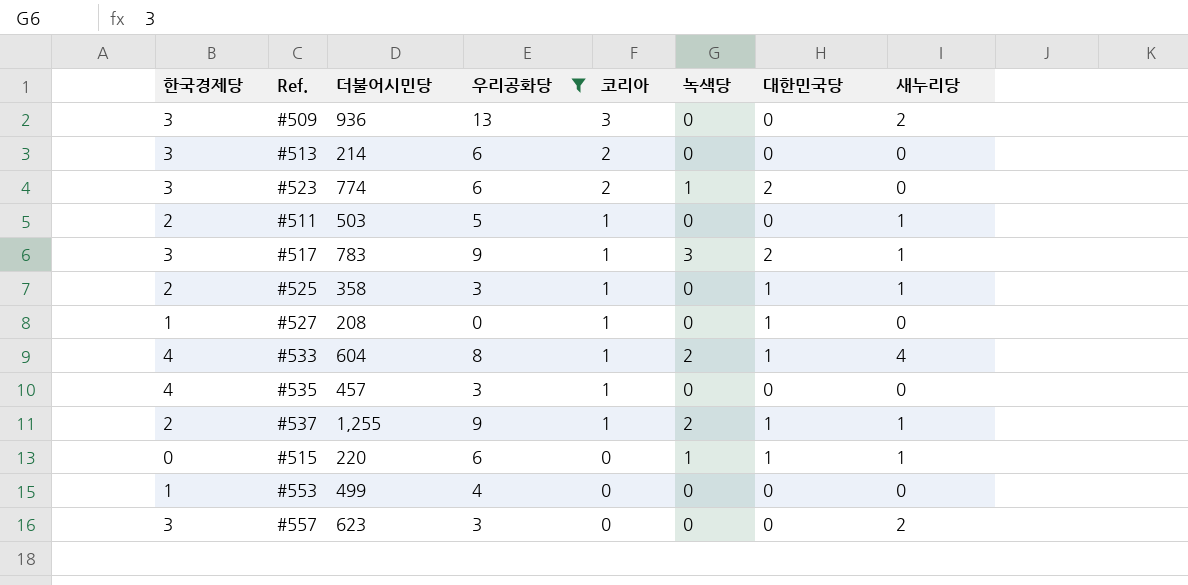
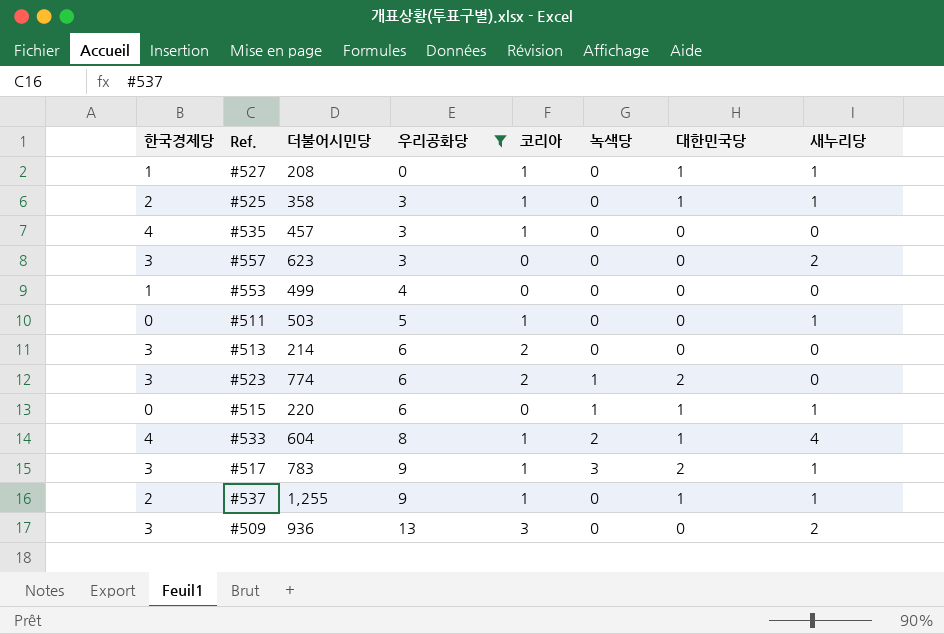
row order: 코리아 descending -> 우리공화당 ascending
#527 | 새누리당: 0 -> 1
#511 | 한국경제당: 2 -> 0
#537 | 녹색당: 2 -> 0

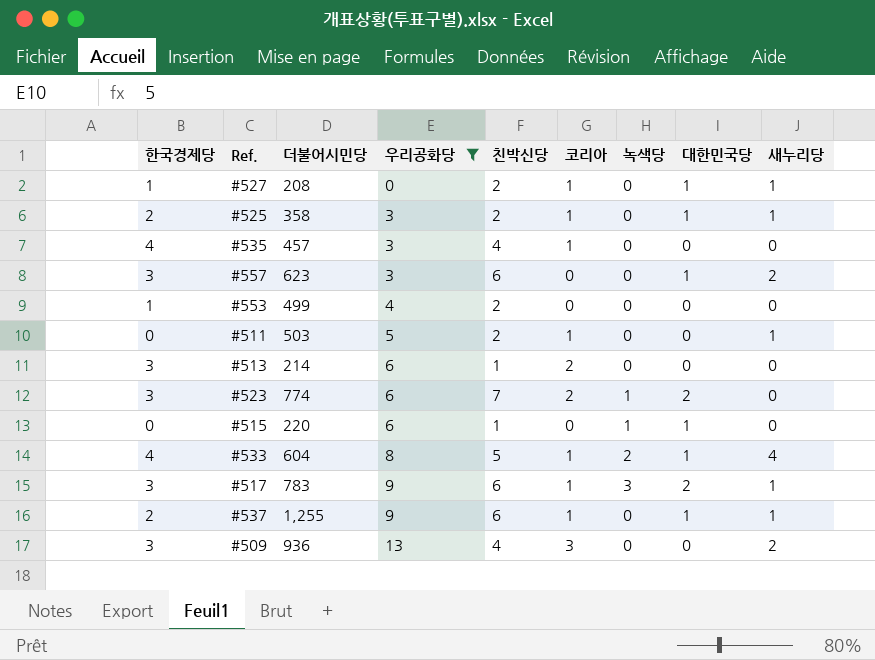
column 친박신당 | position: none -> 5
#557 | 대한민국당: 0 -> 1
#515 | 새누리당: 1 -> 0

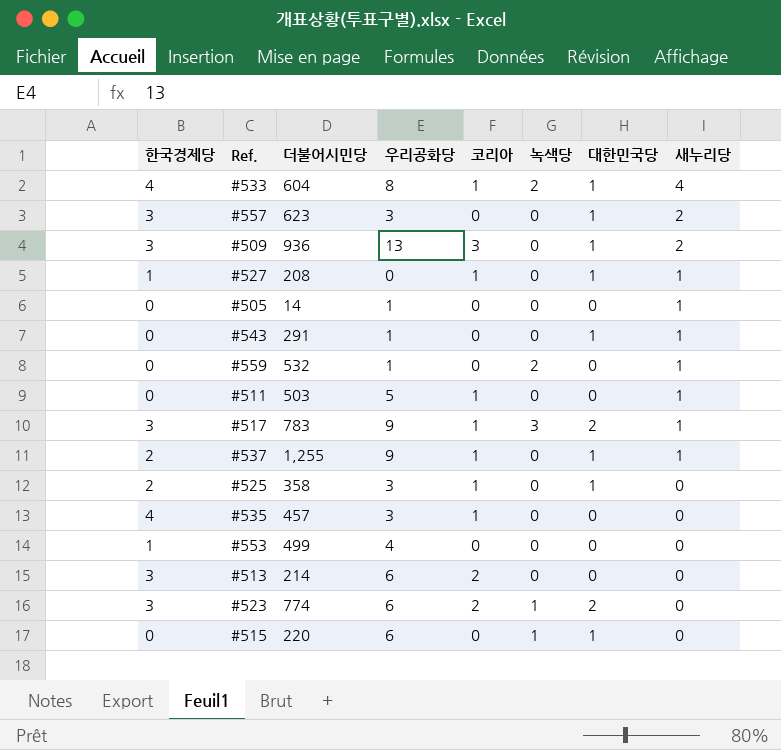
filter: 우리공화당 != 1 -> none
row order: 우리공화당 ascending -> 새누리당 descending
column 친박신당 | position: 5 -> none
#509 | 대한민국당: 0 -> 1
#525 | 새누리당: 1 -> 0

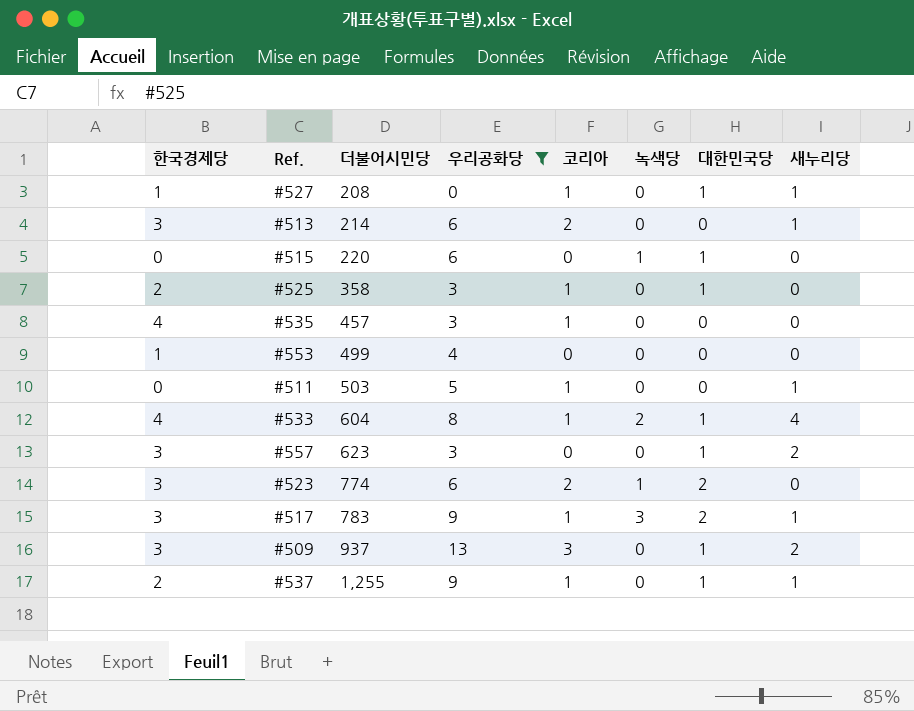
filter: none -> 우리공화당 != 1
row order: 새누리당 descending -> 더불어시민당 ascending
#513 | 새누리당: 0 -> 1
#509 | 더불어시민당: 936 -> 937

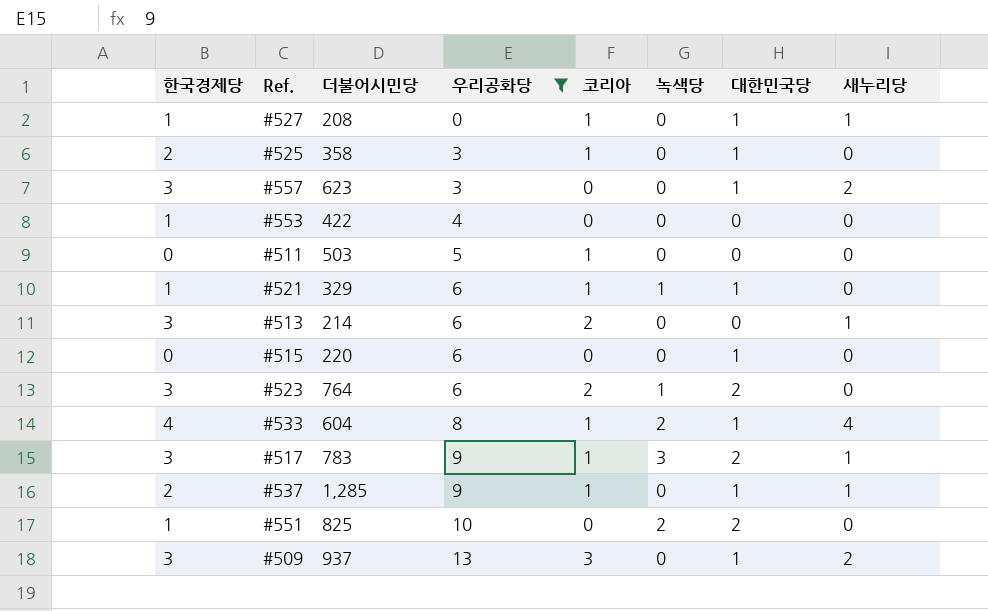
row order: 더불어시민당 ascending -> 우리공화당 ascending
row #535: 4 | 457 | 3 | 1 | 0 | 0 | 0 -> none
#553 | 더불어시민당: 499 -> 422
#511 | 새누리당: 1 -> 0
row #521: none -> 1 | 329 | 6 | 1 | 1 | 1 | 0
#515 | 녹색당: 1 -> 0
#523 | 더불어시민당: 774 -> 764
#537 | 더불어시민당: 1,255 -> 1,285
row #551: none -> 1 | 825 | 10 | 0 | 2 | 2 | 0

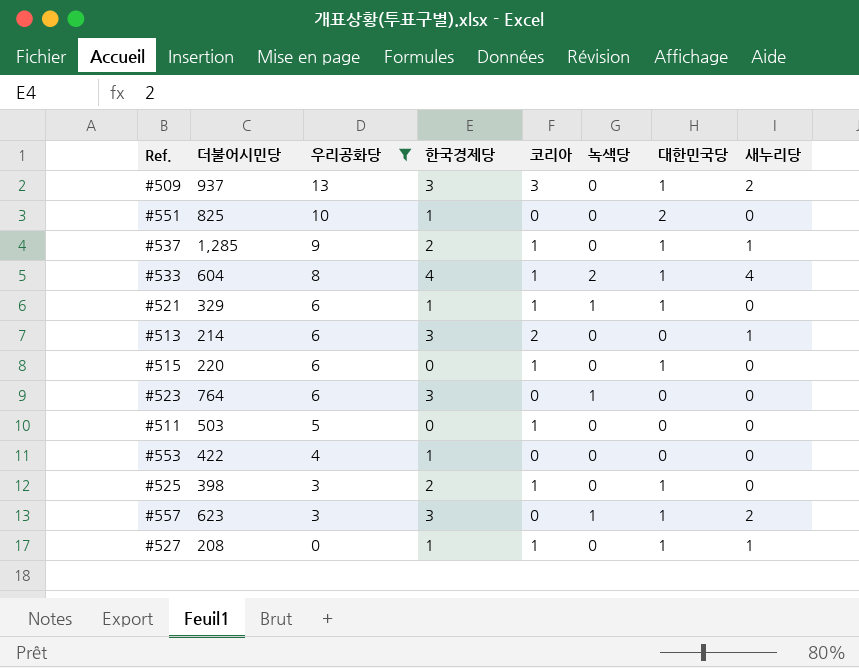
row order: 우리공화당 ascending -> 우리공화당 descending
column 한국경제당 | position: 1 -> 4
row #517: 3 | 783 | 9 | 1 | 3 | 2 | 1 -> none
#551 | 녹색당: 2 -> 0
#515 | 코리아: 0 -> 1
#523 | 코리아: 2 -> 0
#523 | 대한민국당: 2 -> 0
#525 | 더불어시민당: 358 -> 398
#557 | 녹색당: 0 -> 1

